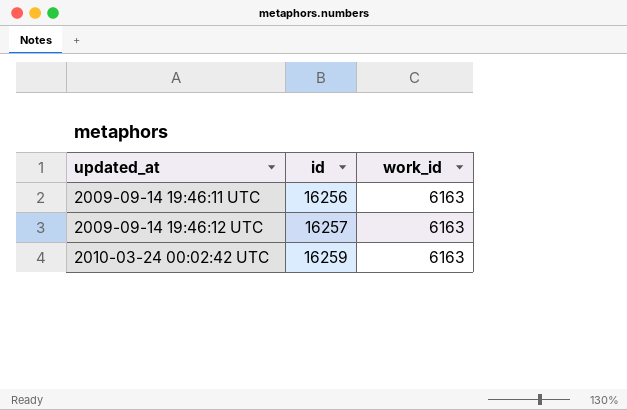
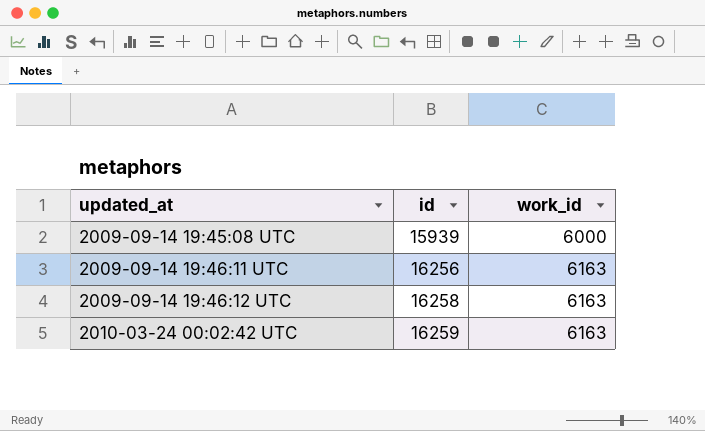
row 2009-09-14 19:45:08 UTC: none -> 15939 | 6000
2009-09-14 19:46:12 UTC | id: 16257 -> 16258

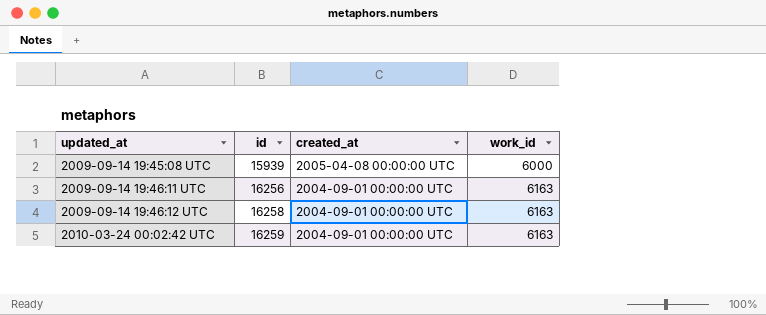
column created_at | position: none -> 3

